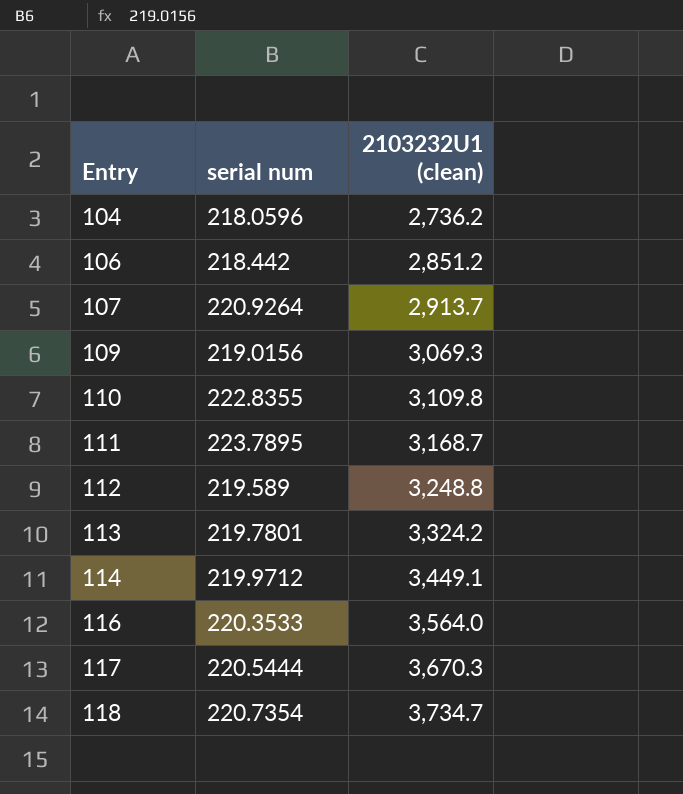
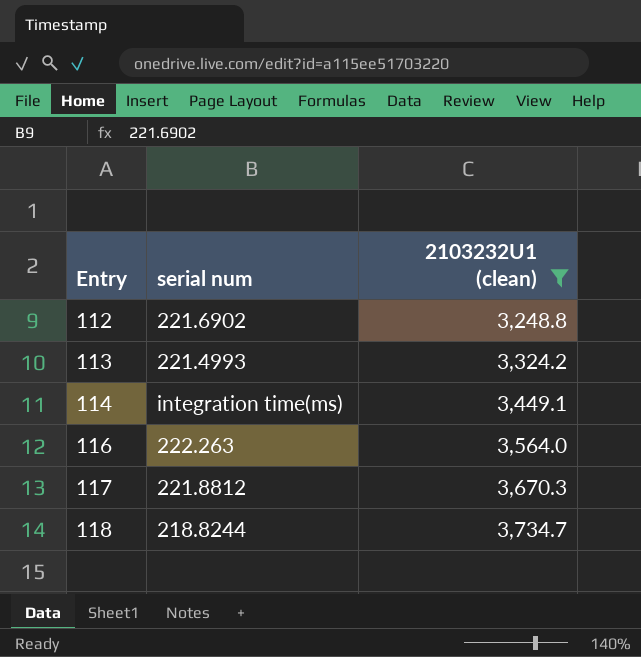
filter: none -> 2103232U1 (clean) >= 3,248.8
112 | serial num: 219.589 -> 221.6902
113 | serial num: 219.7801 -> 221.4993
114 | serial num: 219.9712 -> integration time(ms)
116 | serial num: 220.3533 -> 222.263
117 | serial num: 220.5444 -> 221.8812
118 | serial num: 220.7354 -> 218.8244

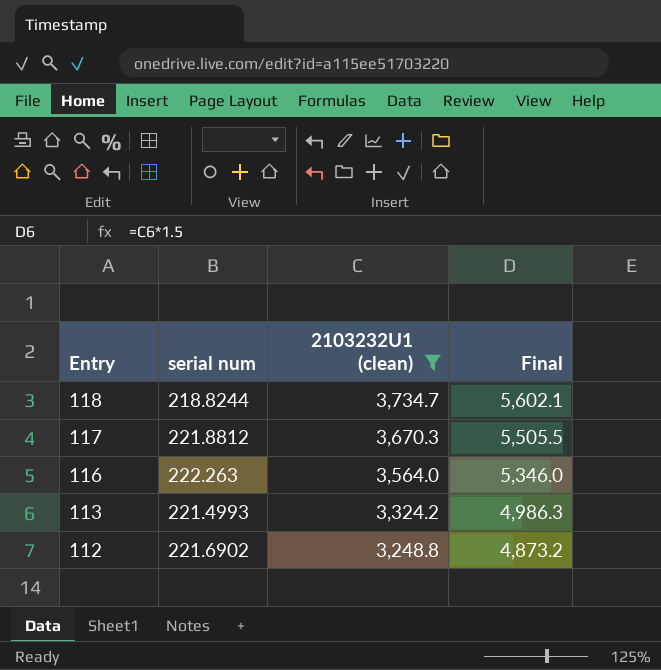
row order: Entry ascending -> Entry descending
column Final | formula: none -> [2103232U1 (clean)] * 1.5
row 114: integration time(ms) | 3,449.1 -> none

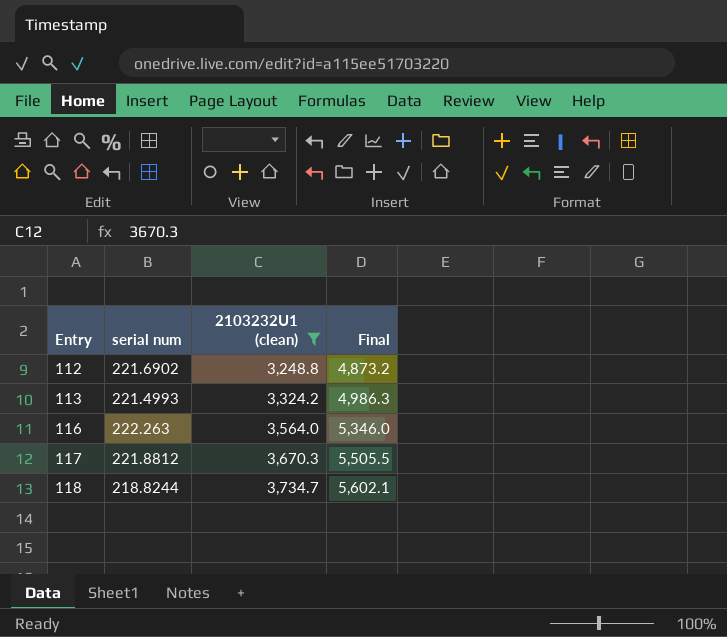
row order: Entry descending -> Entry ascending

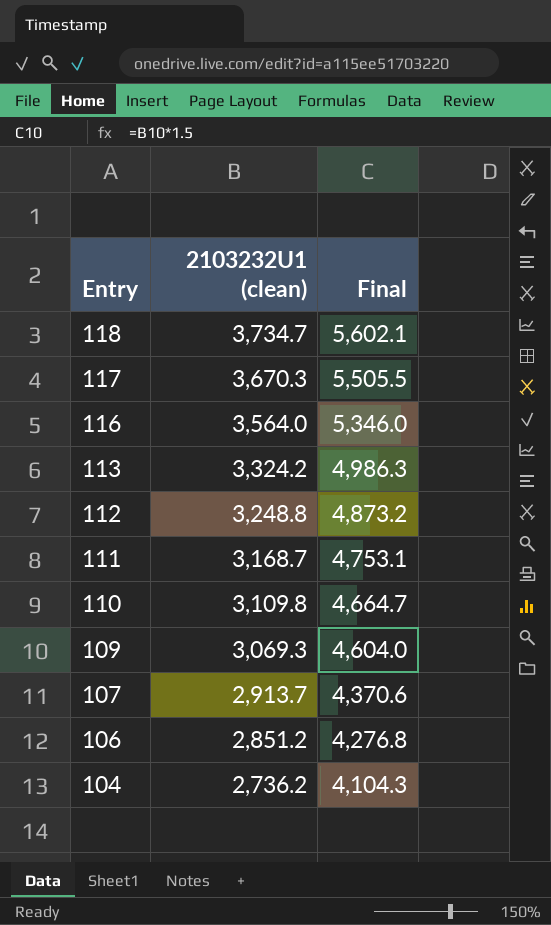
filter: 2103232U1 (clean) >= 3,248.8 -> none
row order: Entry ascending -> Entry descending
column serial num | position: 2 -> none

